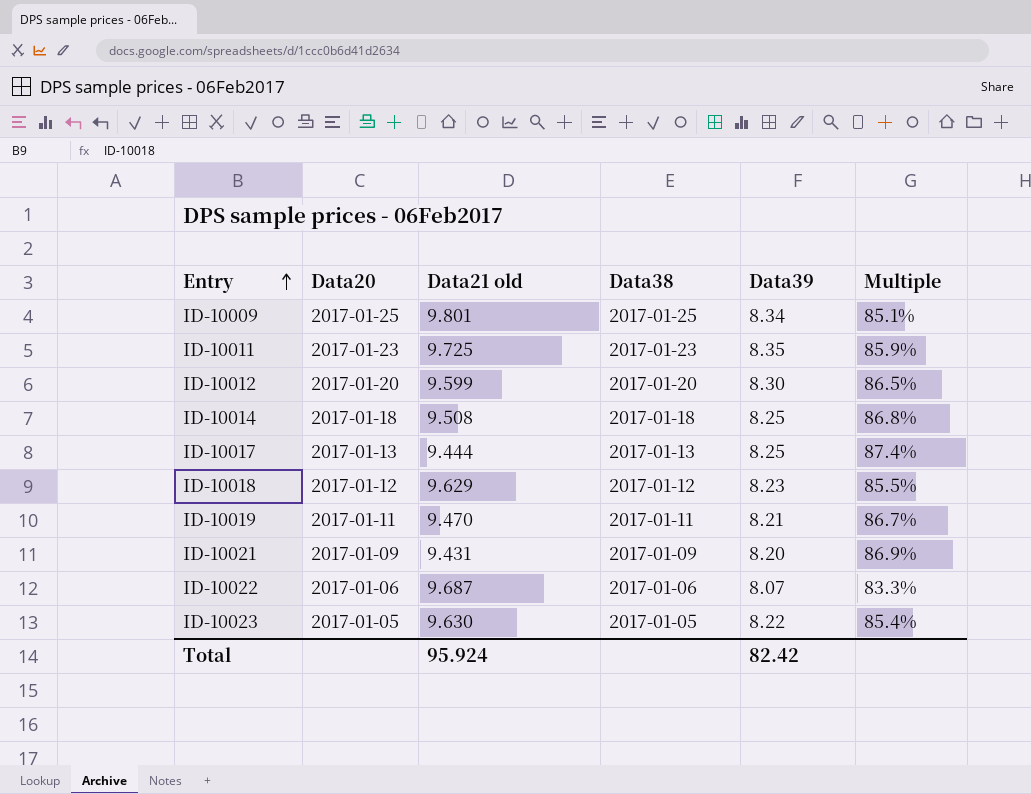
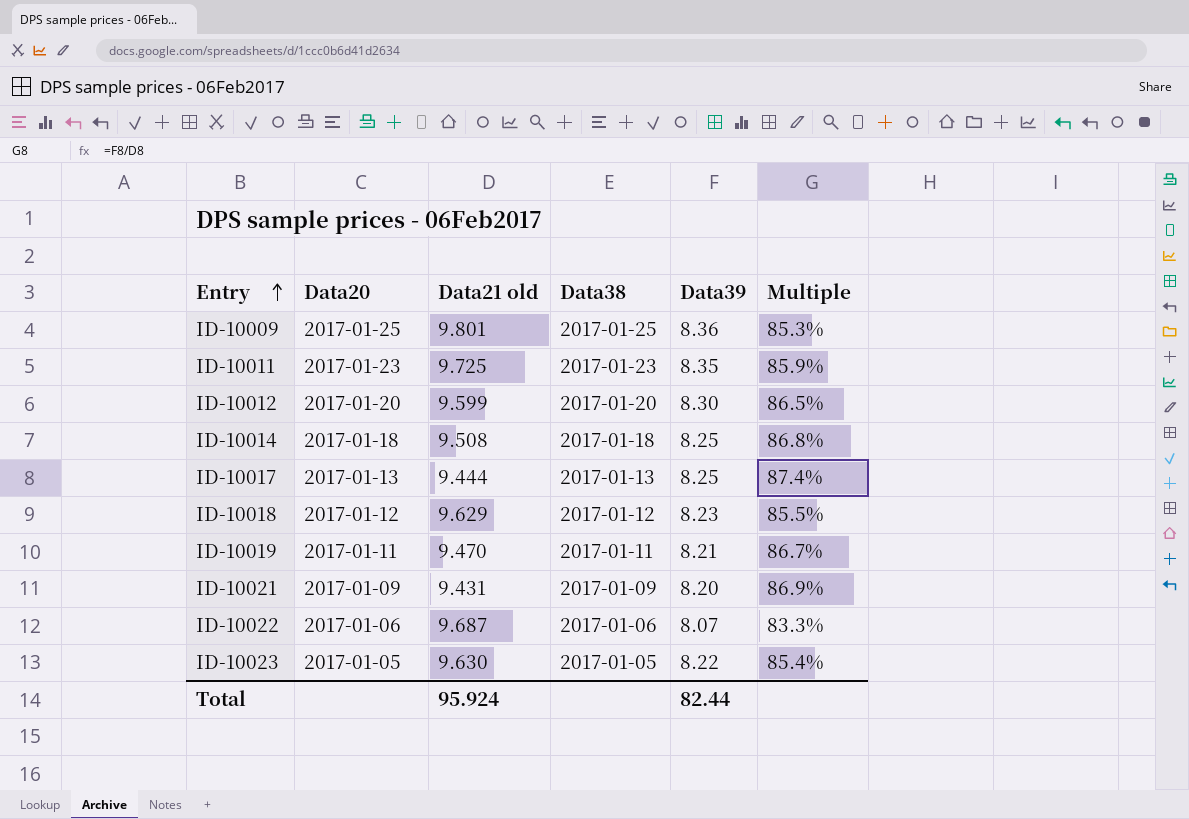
ID-10009 | Data39: 8.34 -> 8.36
ID-10009 | Multiple: 85.1% -> 85.3%
Total | Data39: 82.42 -> 82.44

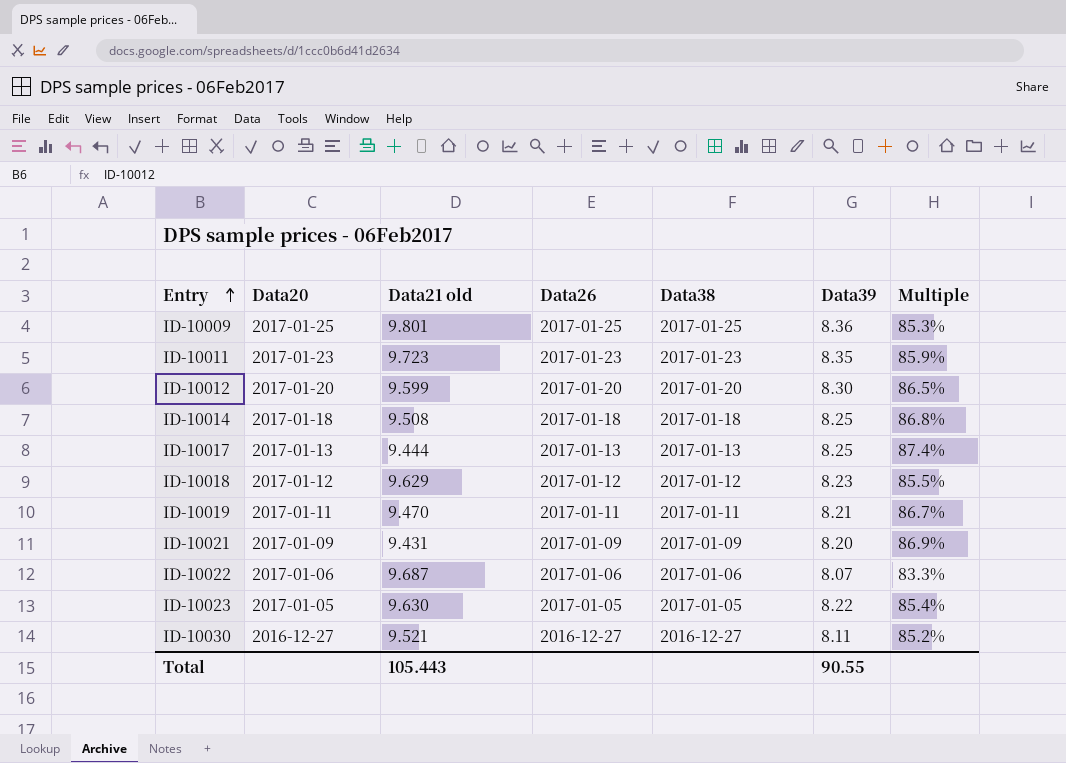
column Data26 | position: none -> 4
ID-10011 | Data21 old: 9.725 -> 9.723
row ID-10030: none -> 2016-12-27 | 9.521 | 2016-12-27 | 2016-12-27 | 8.11 | 85.2%
Total | Data21 old: 95.924 -> 105.443
Total | Data39: 82.44 -> 90.55

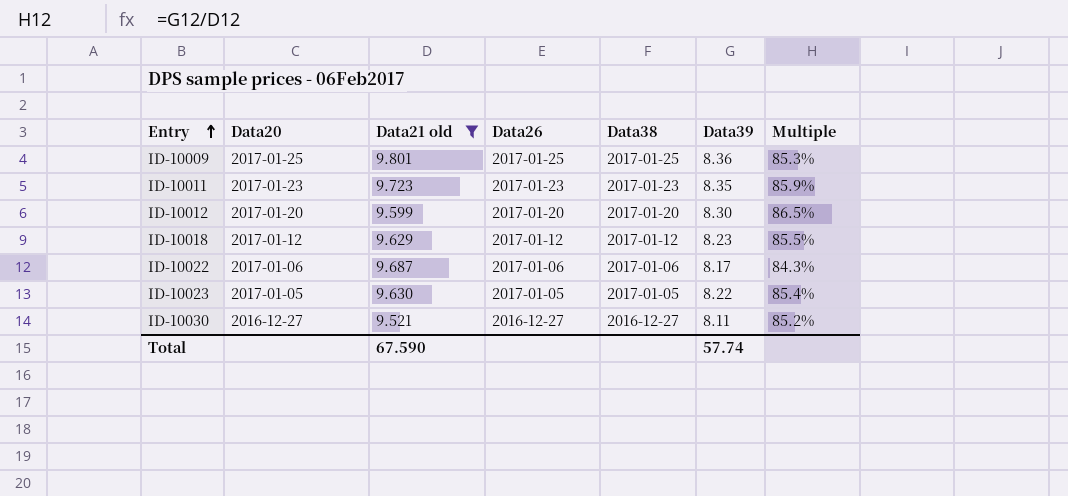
filter: none -> Data21 old >= 9.521
ID-10022 | Data39: 8.07 -> 8.17
ID-10022 | Multiple: 83.3% -> 84.3%
Total | Data21 old: 105.443 -> 67.590
Total | Data39: 90.55 -> 57.74

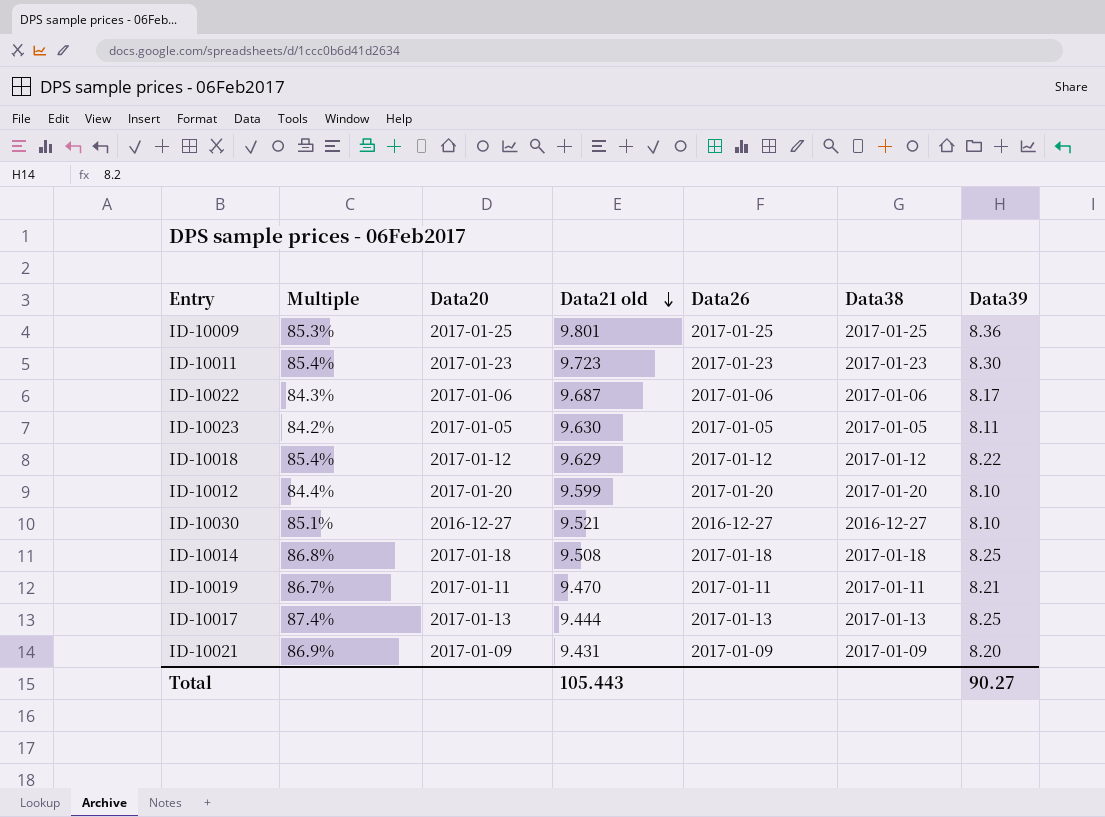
filter: Data21 old >= 9.521 -> none
row order: Entry ascending -> Data21 old descending
column Multiple | position: 7 -> 2
ID-10011 | Multiple: 85.9% -> 85.4%
ID-10011 | Data39: 8.35 -> 8.30
ID-10023 | Multiple: 85.4% -> 84.2%
ID-10023 | Data39: 8.22 -> 8.11
ID-10018 | Multiple: 85.5% -> 85.4%
ID-10018 | Data39: 8.23 -> 8.22
ID-10012 | Multiple: 86.5% -> 84.4%
ID-10012 | Data39: 8.30 -> 8.10
ID-10030 | Multiple: 85.2% -> 85.1%
ID-10030 | Data39: 8.11 -> 8.10
Total | Data21 old: 67.590 -> 105.443
Total | Data39: 57.74 -> 90.27

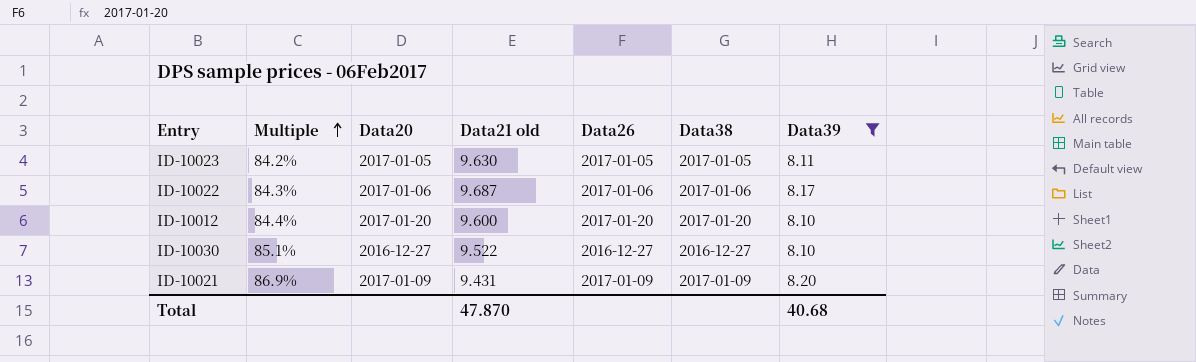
filter: none -> Data39 <= 8.20
row order: Data21 old descending -> Multiple ascending
ID-10012 | Data21 old: 9.599 -> 9.600
ID-10030 | Data21 old: 9.521 -> 9.522
Total | Data21 old: 105.443 -> 47.870
Total | Data39: 90.27 -> 40.68

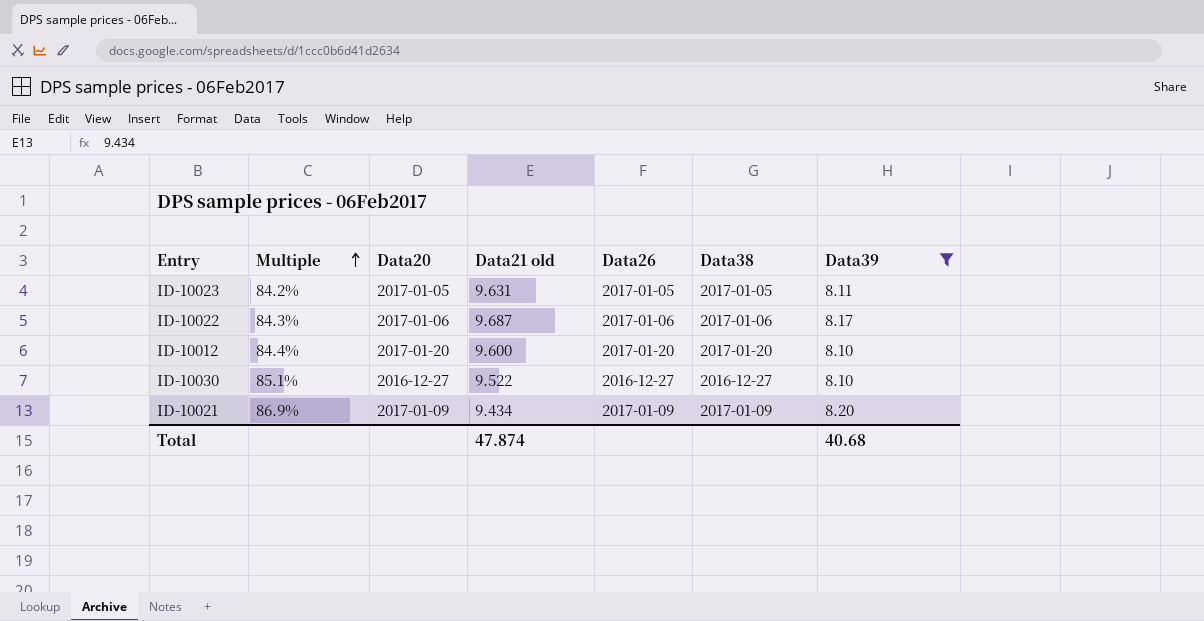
ID-10023 | Data21 old: 9.630 -> 9.631
ID-10021 | Data21 old: 9.431 -> 9.434
Total | Data21 old: 47.870 -> 47.874

